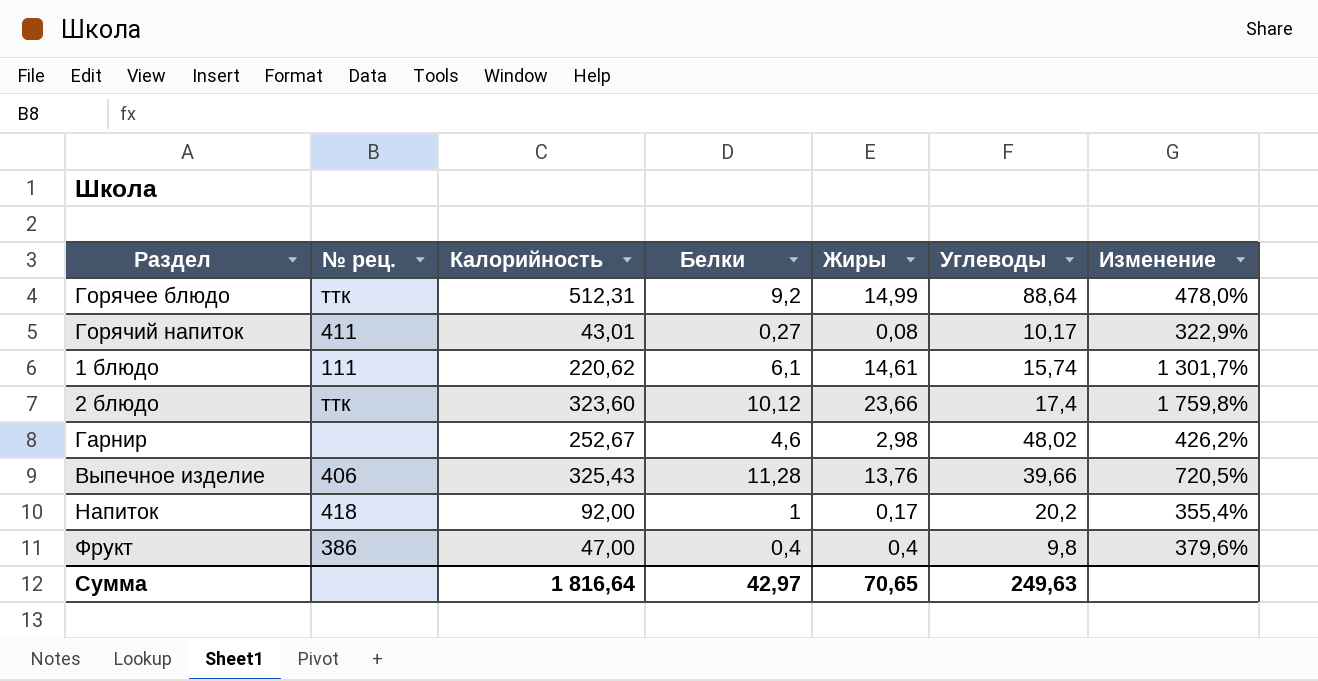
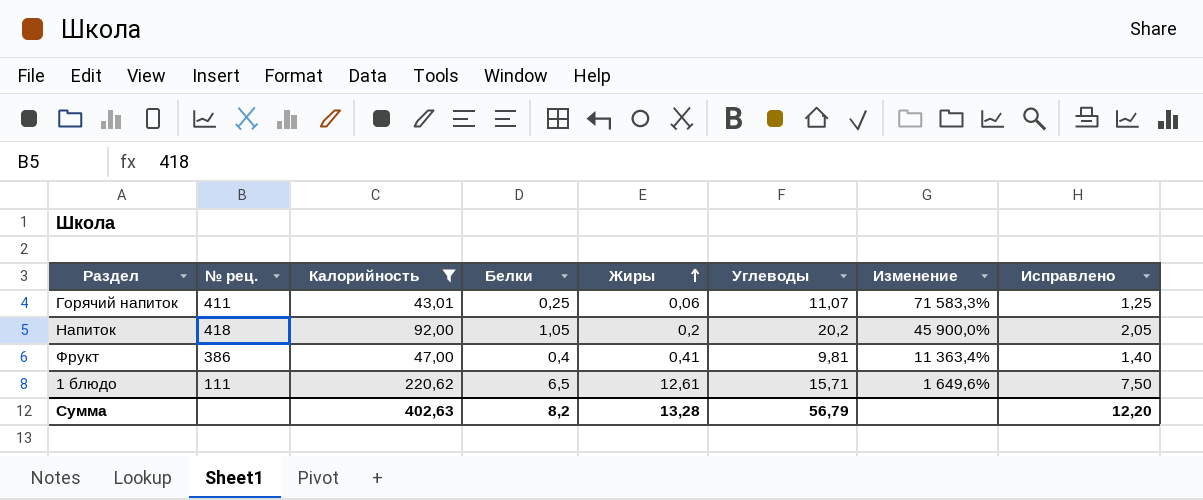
filter: none -> Калорийность <= 220,62
row order: none -> Жиры ascending
column Изменение | formula: ([Калорийность] - [Углеводы]) / [Углеводы] -> ([Калорийность] - [Жиры]) / [Жиры]
column Исправлено | formula: none -> [Белки] + 1
Горячий напиток | Белки: 0,27 -> 0,25
Горячий напиток | Жиры: 0,08 -> 0,06
Горячий напиток | Углеводы: 10,17 -> 11,07
Напиток | Белки: 1 -> 1,05
Напиток | Жиры: 0,17 -> 0,2
Фрукт | Жиры: 0,4 -> 0,41
Фрукт | Углеводы: 9,8 -> 9,81
1 блюдо | Белки: 6,1 -> 6,5
1 блюдо | Жиры: 14,61 -> 12,61
1 блюдо | Углеводы: 15,74 -> 15,71
Сумма | Калорийность: 1 816,64 -> 402,63
Сумма | Белки: 42,97 -> 8,2
Сумма | Жиры: 70,65 -> 13,28
Сумма | Углеводы: 249,63 -> 56,79

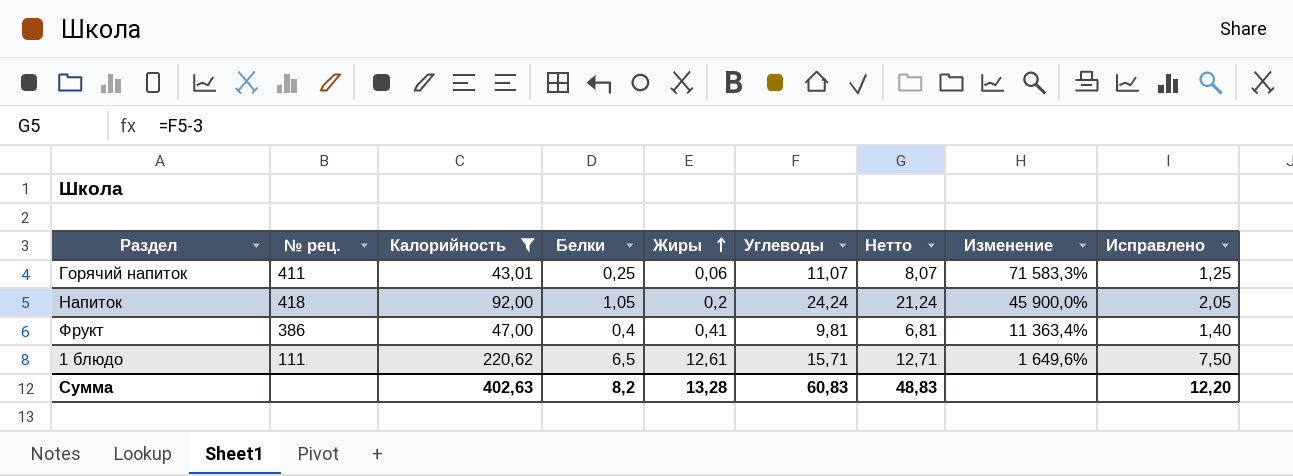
column Нетто | formula: none -> [Углеводы] - 3
Напиток | Углеводы: 20,2 -> 24,24
Сумма | Углеводы: 56,79 -> 60,83

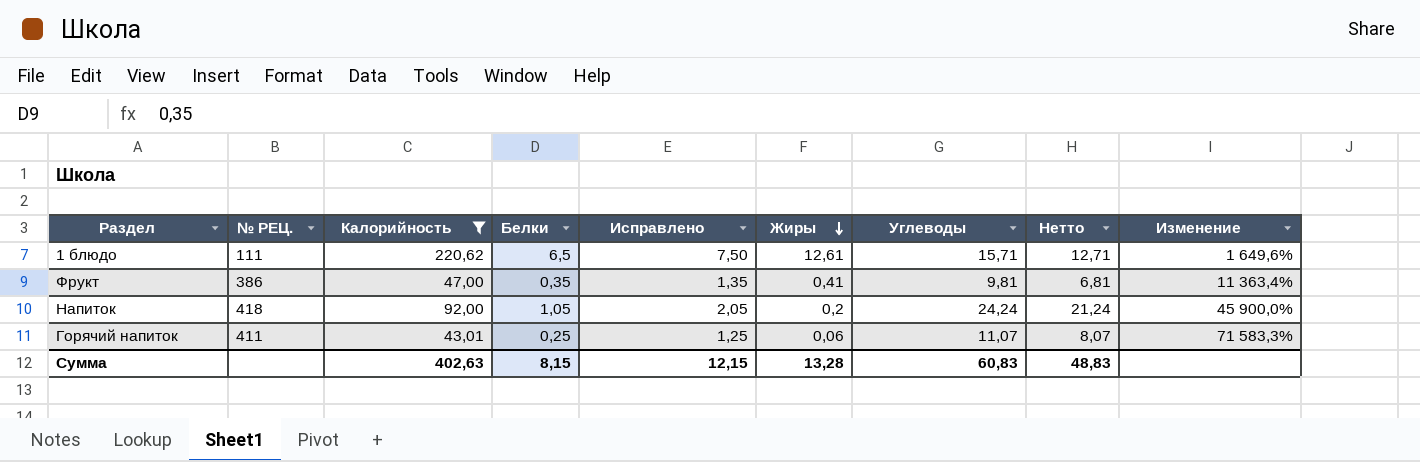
row order: Жиры ascending -> Жиры descending
column name: № рец. -> № РЕЦ.
column Исправлено | position: 9 -> 5
Фрукт | Белки: 0,4 -> 0,35
Фрукт | Исправлено: 1,40 -> 1,35
Сумма | Белки: 8,2 -> 8,15
Сумма | Исправлено: 12,20 -> 12,15

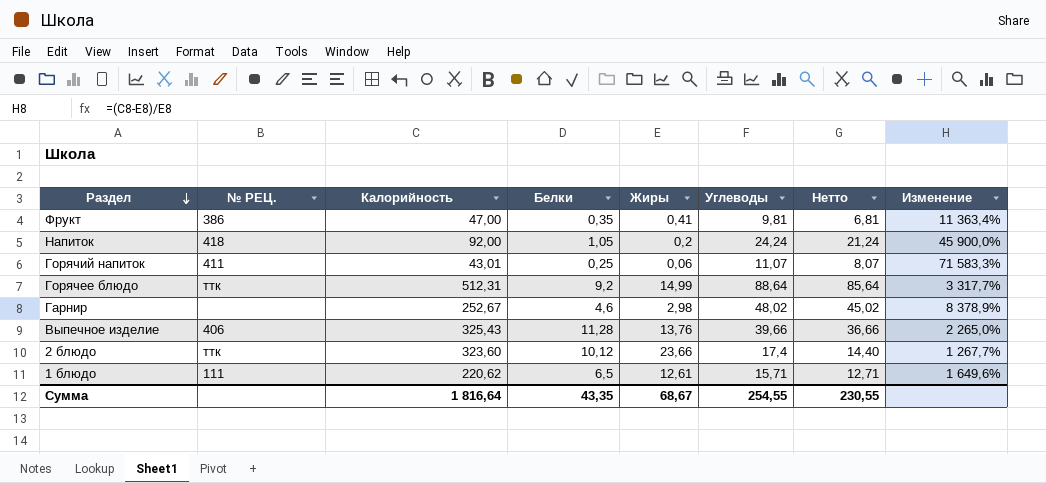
filter: Калорийность <= 220,62 -> none
row order: Жиры descending -> Раздел descending
column Исправлено | formula: [Белки] + 1 -> none
Сумма | Калорийность: 402,63 -> 1 816,64
Сумма | Белки: 8,15 -> 43,35
Сумма | Жиры: 13,28 -> 68,67
Сумма | Углеводы: 60,83 -> 254,55
Сумма | Нетто: 48,83 -> 230,55

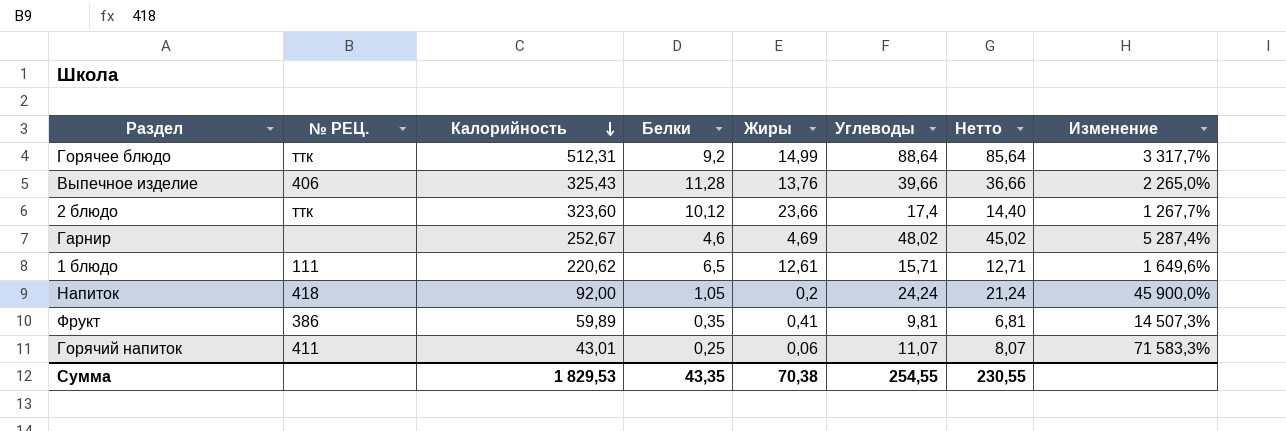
row order: Раздел descending -> Калорийность descending
Гарнир | Жиры: 2,98 -> 4,69
Гарнир | Изменение: 8 378,9% -> 5 287,4%
Фрукт | Калорийность: 47,00 -> 59,89
Фрукт | Изменение: 11 363,4% -> 14 507,3%
Сумма | Калорийность: 1 816,64 -> 1 829,53
Сумма | Жиры: 68,67 -> 70,38

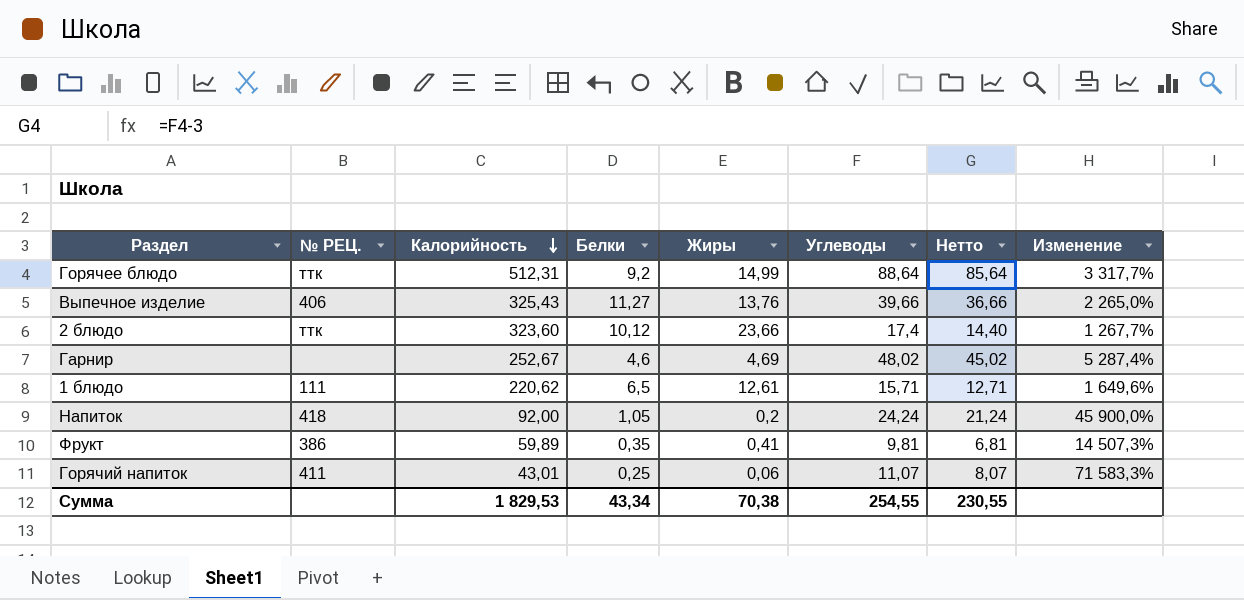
Выпечное изделие | Белки: 11,28 -> 11,27
Сумма | Белки: 43,35 -> 43,34

